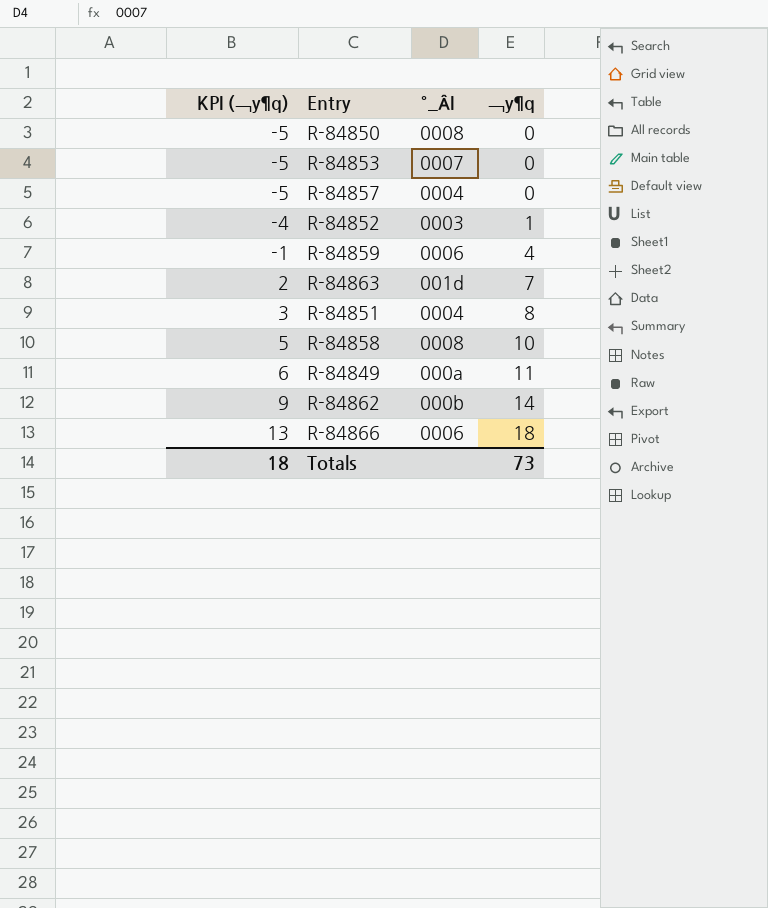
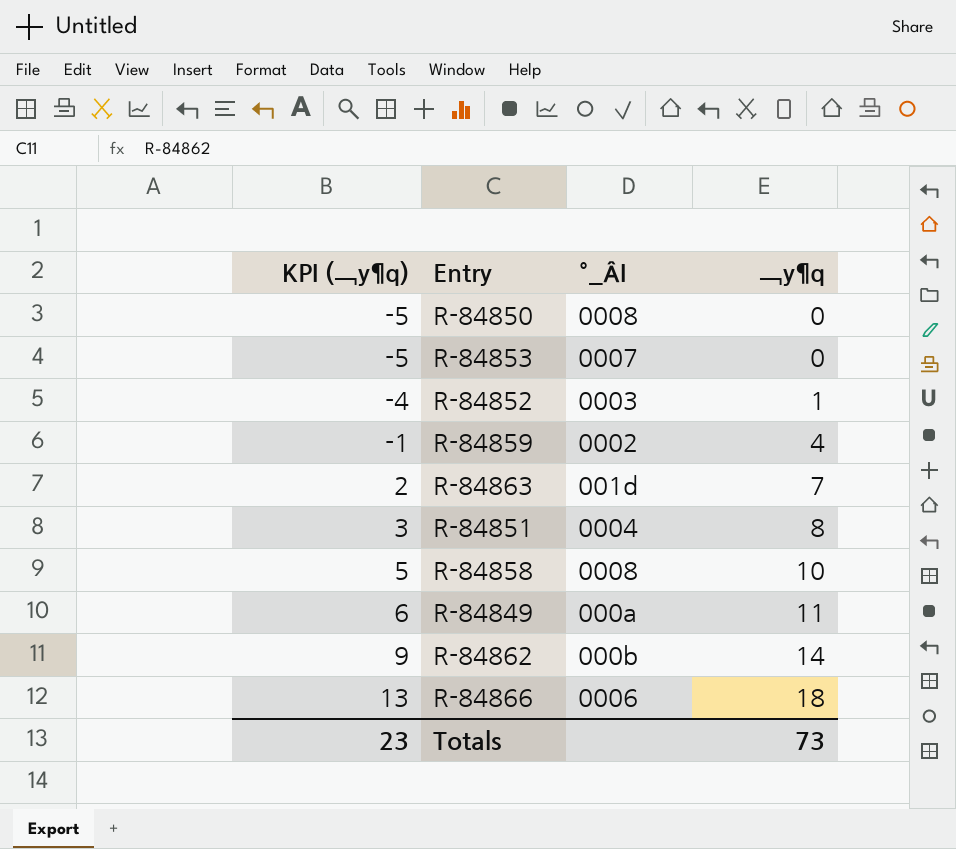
row R-84857: -5 | 0004 | 0 -> none
R-84859 | °_ÂI: 0006 -> 0002
Totals | KPI (¬y¶q): 18 -> 23

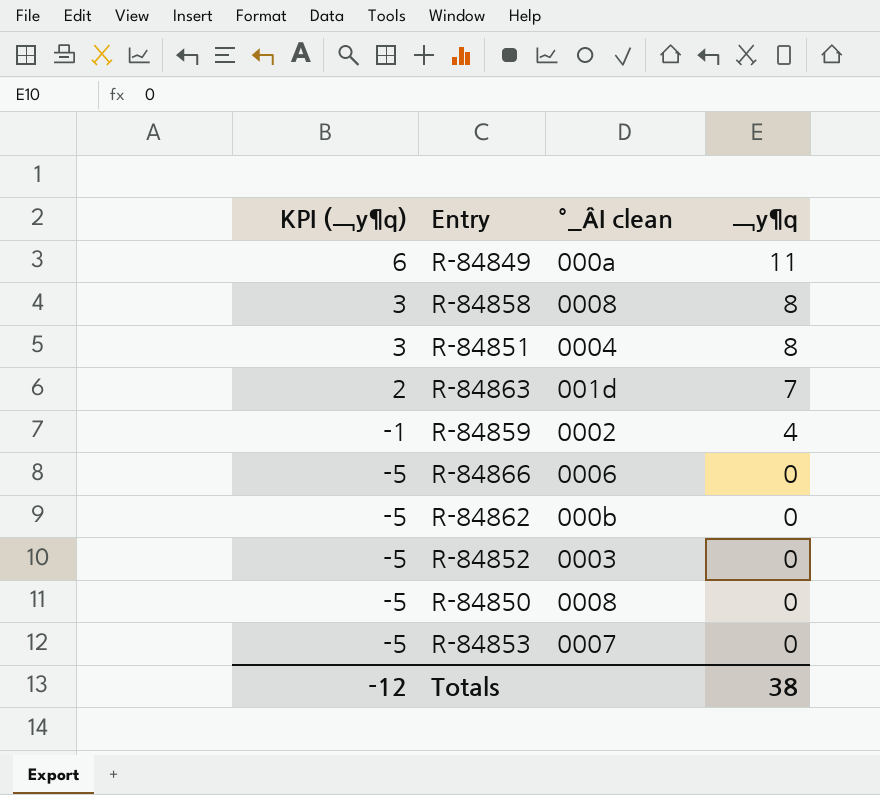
row order: KPI (¬y¶q) ascending -> KPI (¬y¶q) descending
column name: °_ÂI -> °_ÂI clean
R-84858 | KPI (¬y¶q): 5 -> 3
R-84858 | ¬y¶q: 10 -> 8
R-84866 | KPI (¬y¶q): 13 -> -5
R-84866 | ¬y¶q: 18 -> 0
R-84862 | KPI (¬y¶q): 9 -> -5
R-84862 | ¬y¶q: 14 -> 0
R-84852 | KPI (¬y¶q): -4 -> -5
R-84852 | ¬y¶q: 1 -> 0
Totals | KPI (¬y¶q): 23 -> -12
Totals | ¬y¶q: 73 -> 38

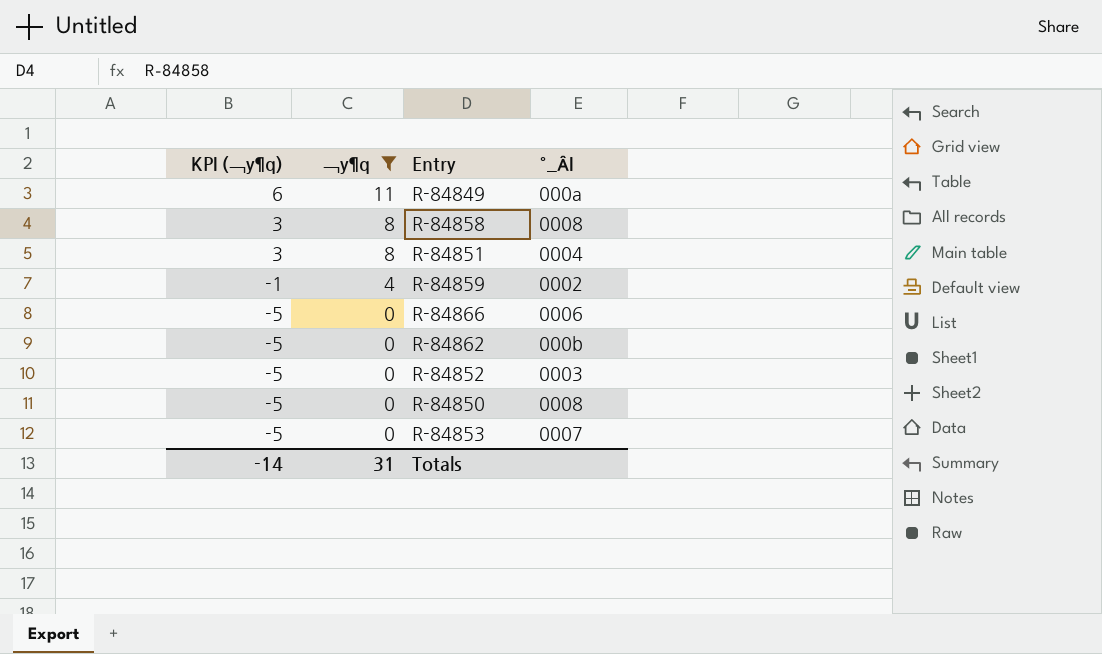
filter: none -> ¬y¶q != 7
column ¬y¶q | position: 4 -> 2
column name: °_ÂI clean -> °_ÂI
Totals | KPI (¬y¶q): -12 -> -14
Totals | ¬y¶q: 38 -> 31

